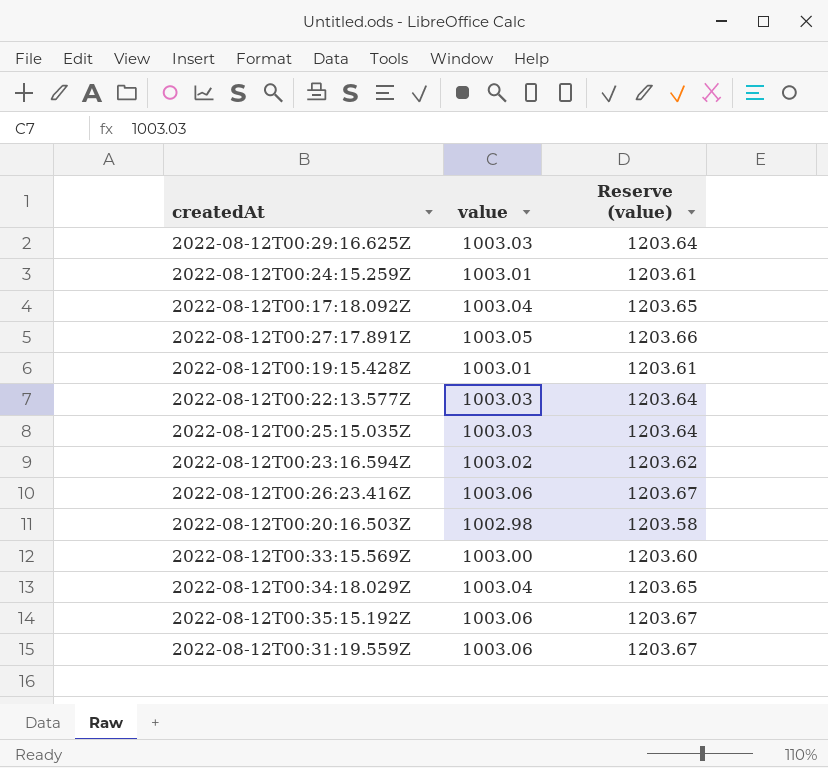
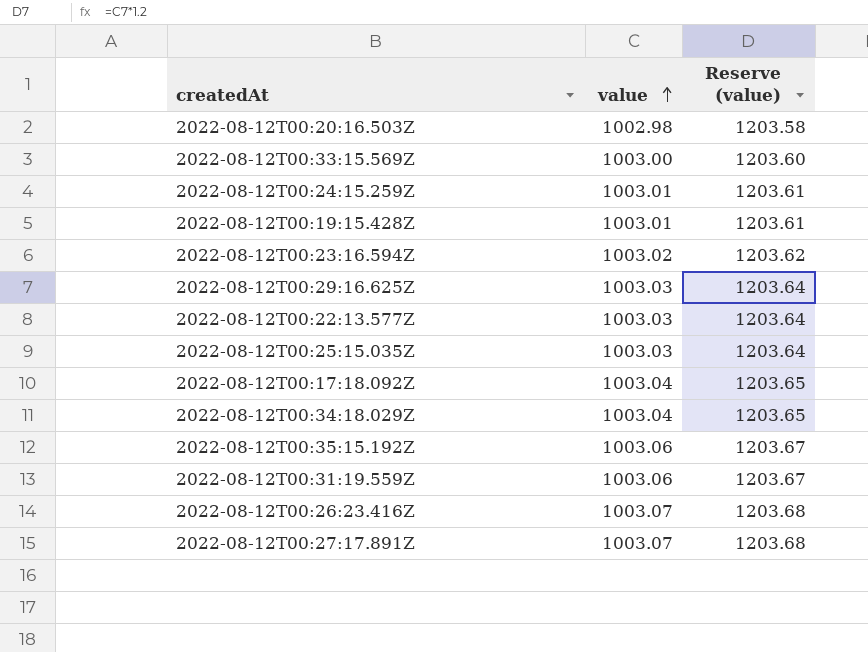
row order: none -> value ascending
2022-08-12T00:26:23.416Z | value: 1003.06 -> 1003.07
2022-08-12T00:26:23.416Z | Reserve (value): 1203.67 -> 1203.68
2022-08-12T00:27:17.891Z | value: 1003.05 -> 1003.07
2022-08-12T00:27:17.891Z | Reserve (value): 1203.66 -> 1203.68

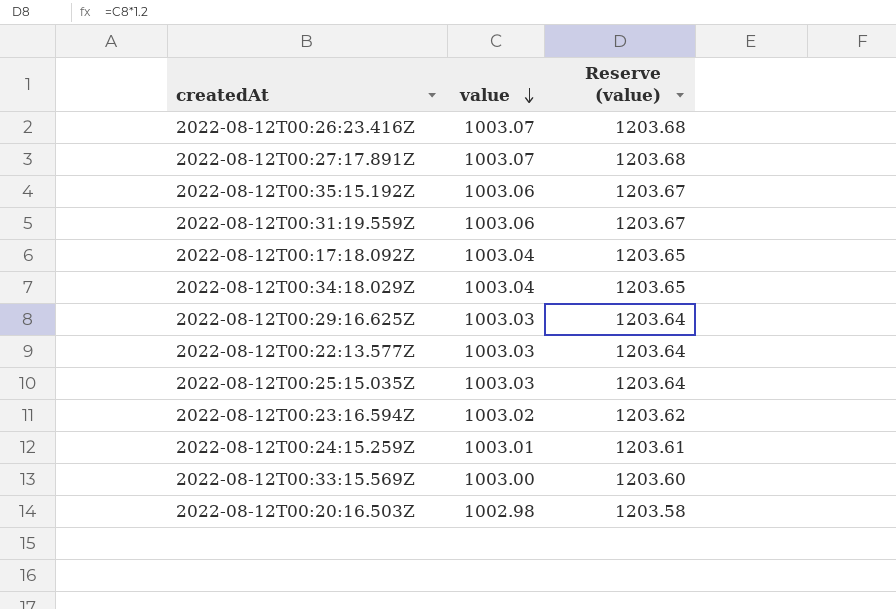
row order: value ascending -> value descending
row 2022-08-12T00:19:15.428Z: 1003.01 | 1203.61 -> none

